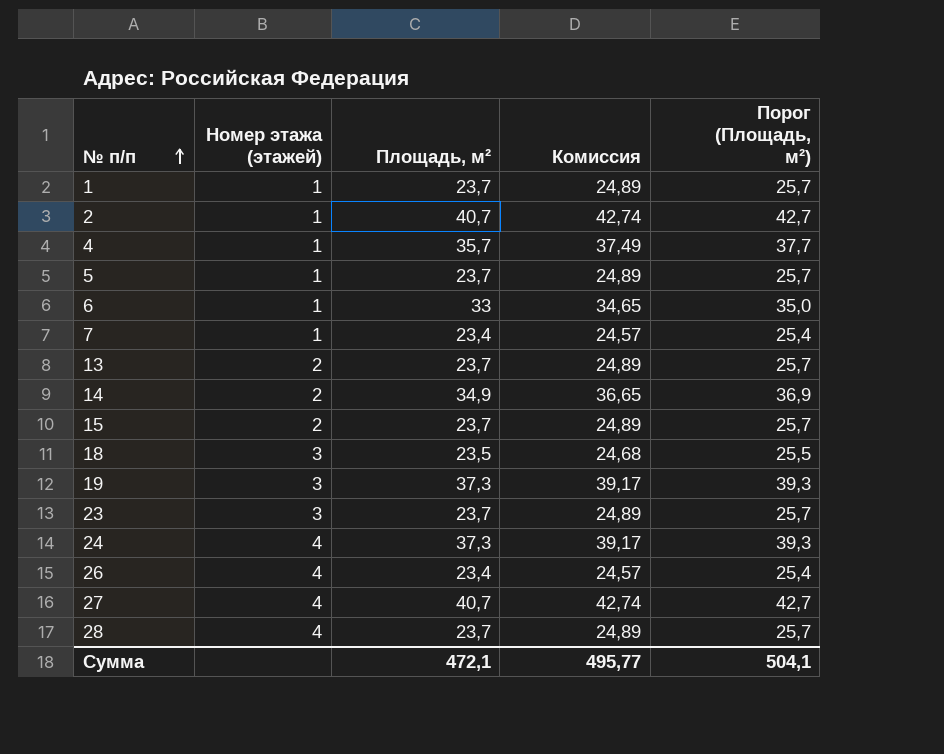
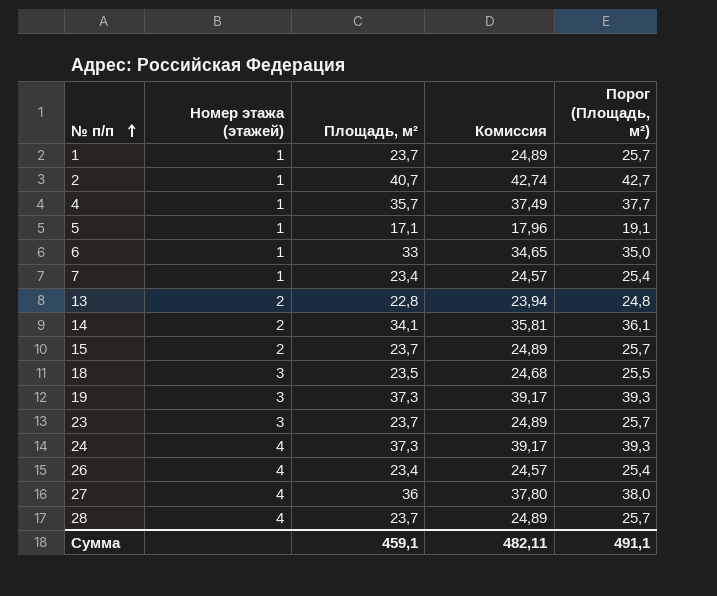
5 | Площадь, м²: 23,7 -> 17,1
5 | Комиссия: 24,89 -> 17,96
5 | Порог (Площадь, м²): 25,7 -> 19,1
13 | Площадь, м²: 23,7 -> 22,8
13 | Комиссия: 24,89 -> 23,94
13 | Порог (Площадь, м²): 25,7 -> 24,8
14 | Площадь, м²: 34,9 -> 34,1
14 | Комиссия: 36,65 -> 35,81
14 | Порог (Площадь, м²): 36,9 -> 36,1
27 | Площадь, м²: 40,7 -> 36
27 | Комиссия: 42,74 -> 37,80
27 | Порог (Площадь, м²): 42,7 -> 38,0
Сумма | Площадь, м²: 472,1 -> 459,1
Сумма | Комиссия: 495,77 -> 482,11
Сумма | Порог (Площадь, м²): 504,1 -> 491,1

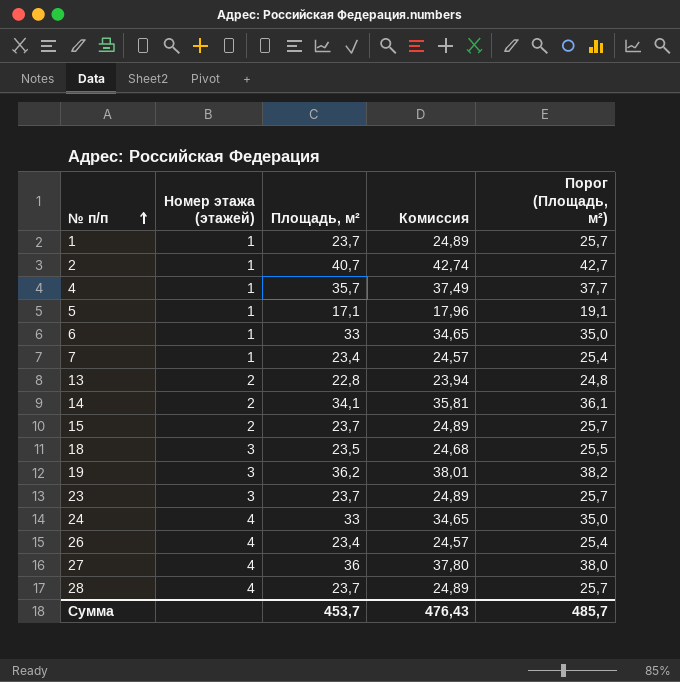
19 | Площадь, м²: 37,3 -> 36,2
19 | Комиссия: 39,17 -> 38,01
19 | Порог (Площадь, м²): 39,3 -> 38,2
24 | Площадь, м²: 37,3 -> 33
24 | Комиссия: 39,17 -> 34,65
24 | Порог (Площадь, м²): 39,3 -> 35,0
Сумма | Площадь, м²: 459,1 -> 453,7
Сумма | Комиссия: 482,11 -> 476,43
Сумма | Порог (Площадь, м²): 491,1 -> 485,7

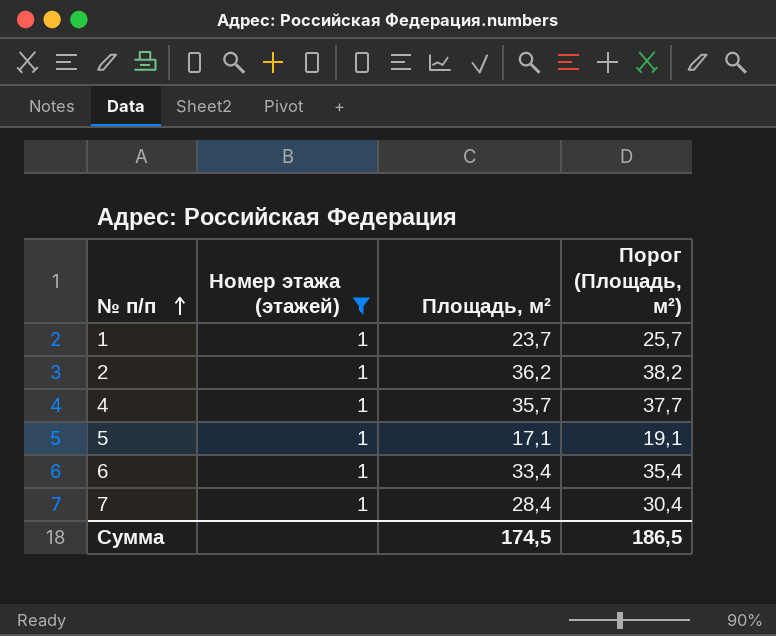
filter: none -> Номер этажа (этажей) = 1
column Комиссия | formula: [Площадь, м²] * 1,05 -> none
2 | Площадь, м²: 40,7 -> 36,2
2 | Порог (Площадь, м²): 42,7 -> 38,2
6 | Площадь, м²: 33 -> 33,4
6 | Порог (Площадь, м²): 35,0 -> 35,4
7 | Площадь, м²: 23,4 -> 28,4
7 | Порог (Площадь, м²): 25,4 -> 30,4
Сумма | Площадь, м²: 453,7 -> 174,5
Сумма | Порог (Площадь, м²): 485,7 -> 186,5

